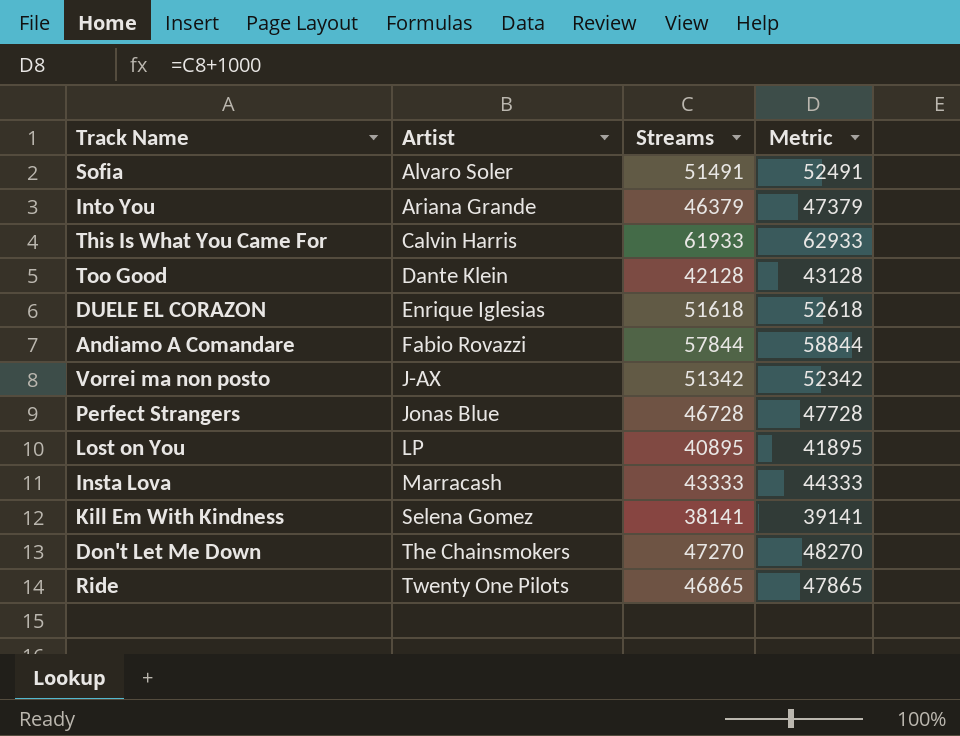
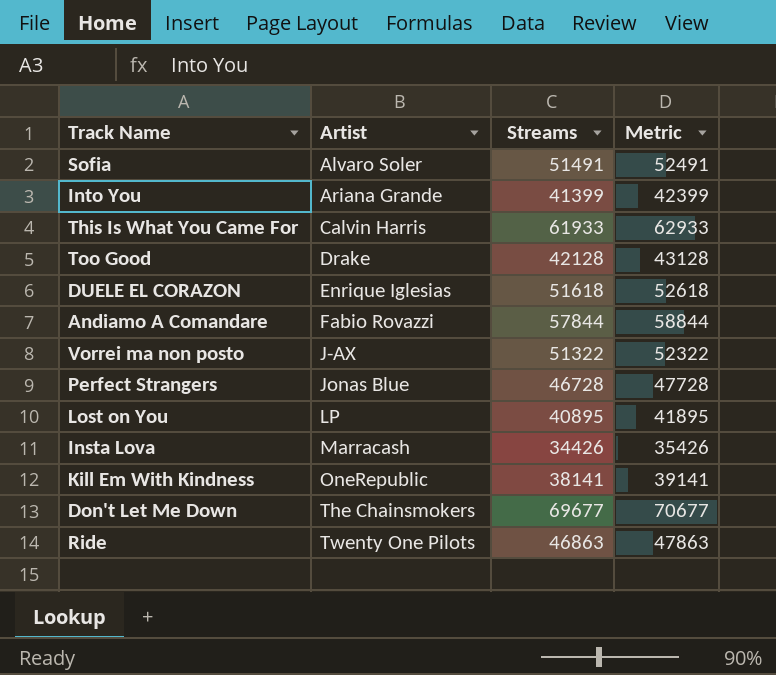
Into You | Streams: 46379 -> 41399
Into You | Metric: 47379 -> 42399
Too Good | Artist: Dante Klein -> Drake
Vorrei ma non posto | Streams: 51342 -> 51322
Vorrei ma non posto | Metric: 52342 -> 52322
Insta Lova | Streams: 43333 -> 34426
Insta Lova | Metric: 44333 -> 35426
Kill Em With Kindness | Artist: Selena Gomez -> OneRepublic
Don't Let Me Down | Streams: 47270 -> 69677
Don't Let Me Down | Metric: 48270 -> 70677
Ride | Streams: 46865 -> 46863
Ride | Metric: 47865 -> 47863

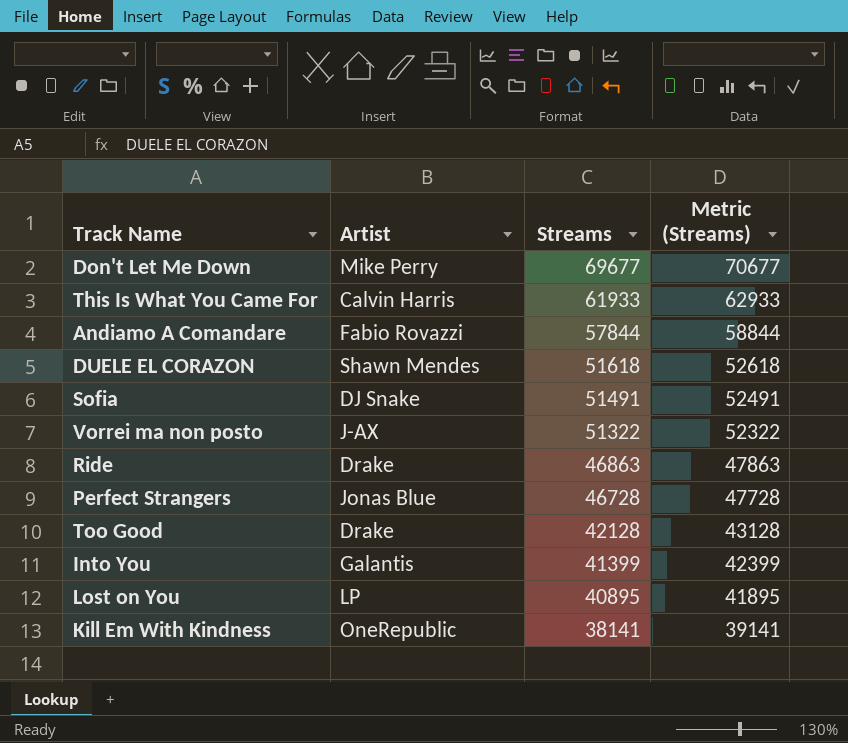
row order: Artist ascending -> Streams descending
column name: Metric -> Metric (Streams)
row Insta Lova: Marracash | 34426 | 35426 -> none
Don't Let Me Down | Artist: The Chainsmokers -> Mike Perry
DUELE EL CORAZON | Artist: Enrique Iglesias -> Shawn Mendes
Sofia | Artist: Alvaro Soler -> DJ Snake
Ride | Artist: Twenty One Pilots -> Drake
Into You | Artist: Ariana Grande -> Galantis

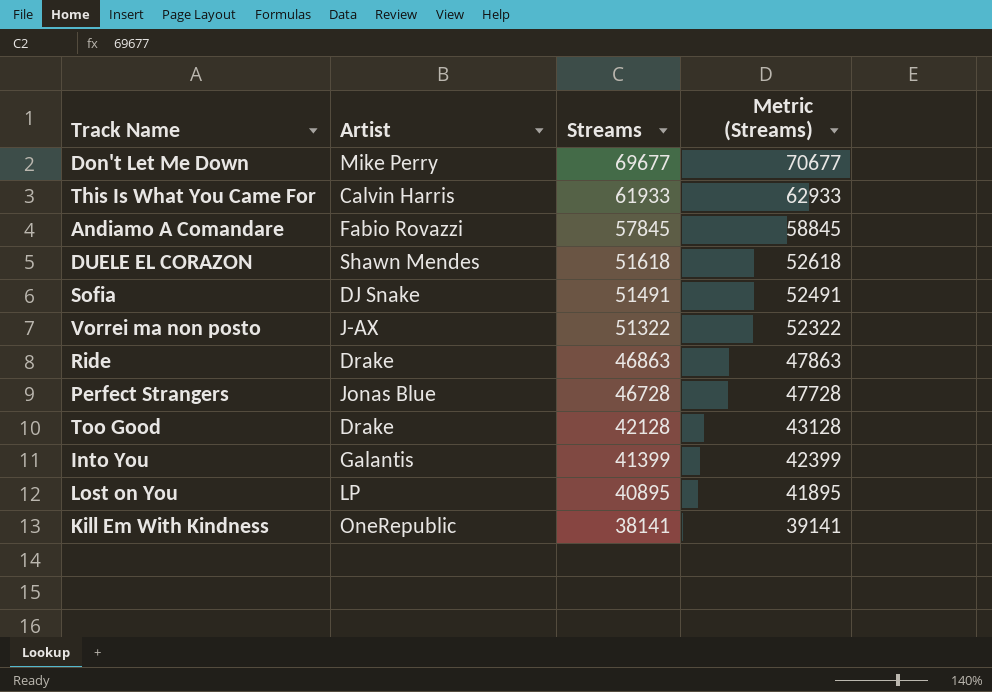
Andiamo A Comandare | Streams: 57844 -> 57845
Andiamo A Comandare | Metric (Streams): 58844 -> 58845

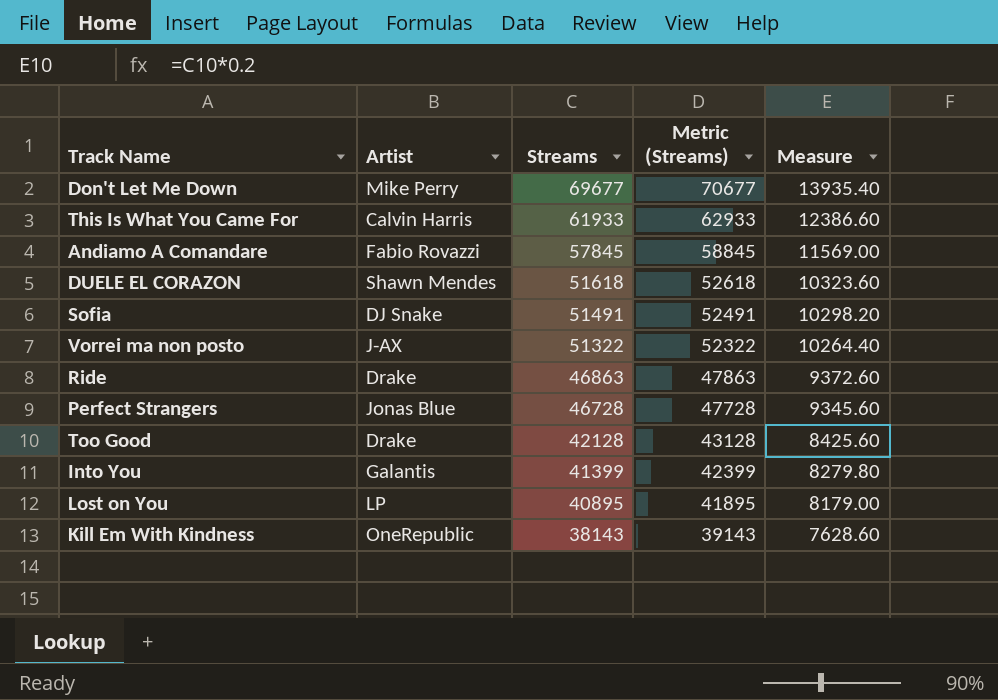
column Measure | formula: none -> [Streams] * 0.2
Kill Em With Kindness | Streams: 38141 -> 38143
Kill Em With Kindness | Metric (Streams): 39141 -> 39143

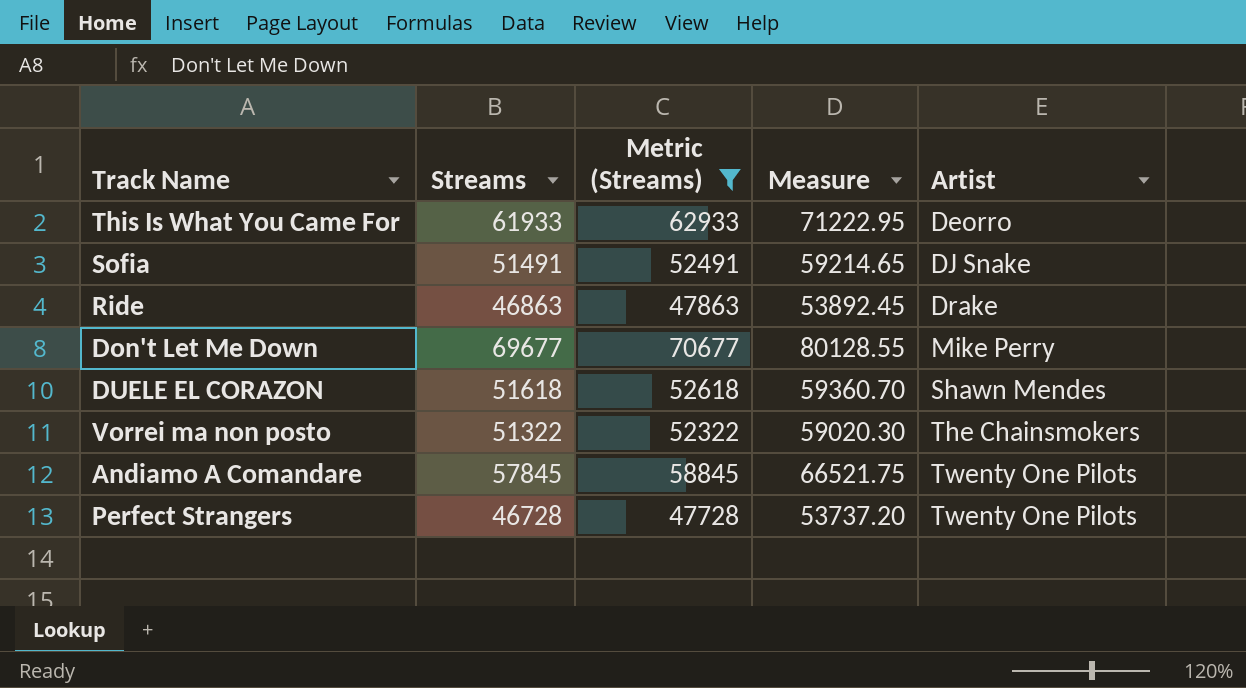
filter: none -> Metric (Streams) >= 47728
row order: Streams descending -> Artist ascending
column Measure | formula: [Streams] * 0.2 -> [Streams] * 1.15
column Artist | position: 2 -> 5
This Is What You Came For | Artist: Calvin Harris -> Deorro
Vorrei ma non posto | Artist: J-AX -> The Chainsmokers
Andiamo A Comandare | Artist: Fabio Rovazzi -> Twenty One Pilots
Perfect Strangers | Artist: Jonas Blue -> Twenty One Pilots

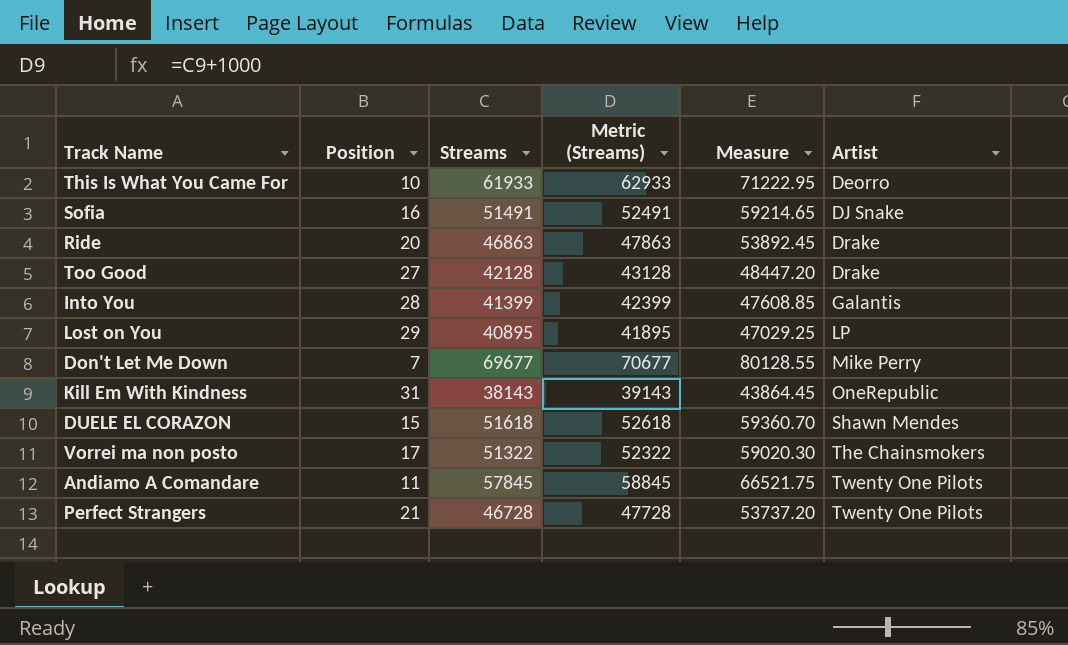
filter: Metric (Streams) >= 47728 -> none
column Position | position: none -> 2

